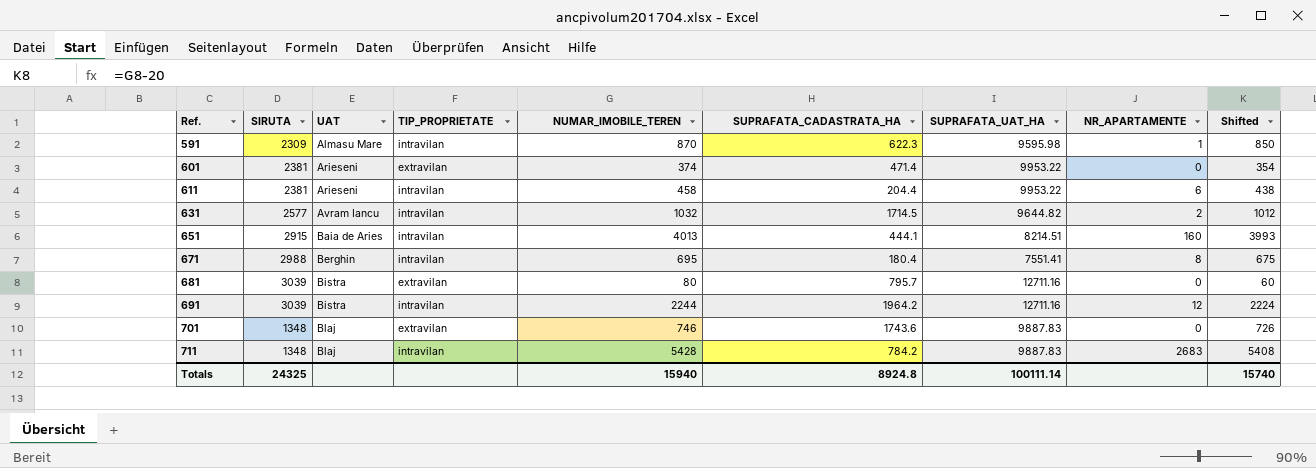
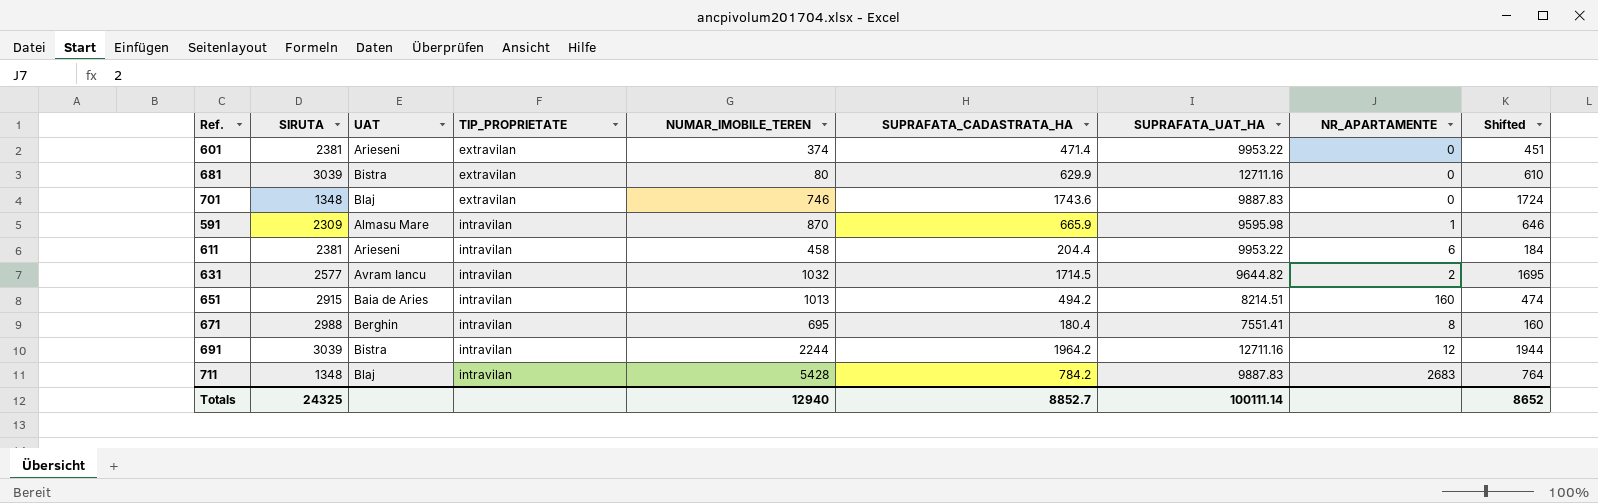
row order: Ref. ascending -> TIP_PROPRIETATE ascending
column Shifted | formula: [NUMAR_IMOBILE_TEREN] - 20 -> [SUPRAFATA_CADASTRATA_HA] - 20
681 | SUPRAFATA_CADASTRATA_HA: 795.7 -> 629.9
591 | SUPRAFATA_CADASTRATA_HA: 622.3 -> 665.9
651 | NUMAR_IMOBILE_TEREN: 4013 -> 1013
651 | SUPRAFATA_CADASTRATA_HA: 444.1 -> 494.2
Totals | NUMAR_IMOBILE_TEREN: 15940 -> 12940
Totals | SUPRAFATA_CADASTRATA_HA: 8924.8 -> 8852.7
Totals | Shifted: 15740 -> 8652

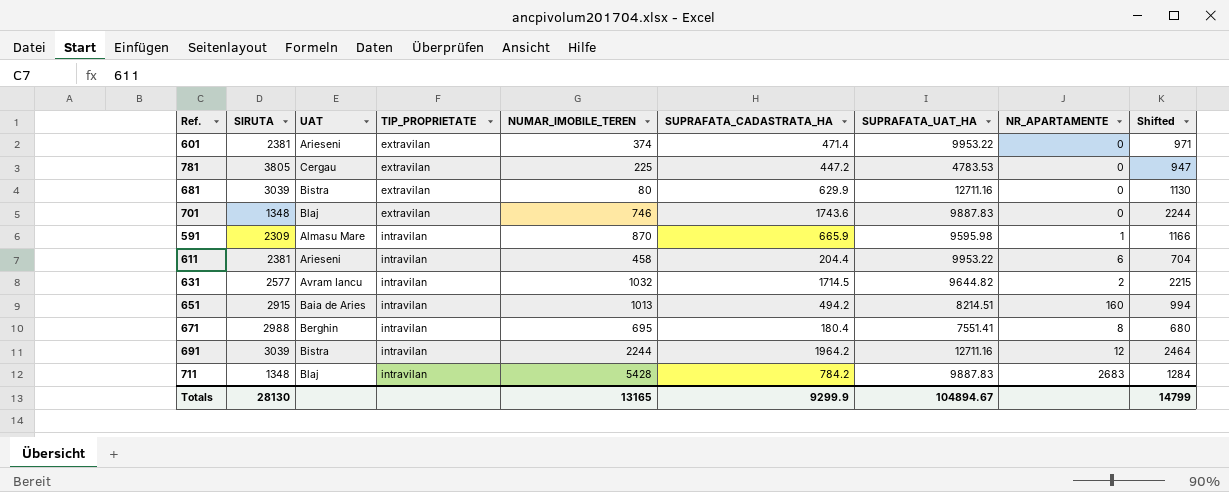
column Shifted | formula: [SUPRAFATA_CADASTRATA_HA] - 20 -> [SUPRAFATA_CADASTRATA_HA] + 500
row 781: none -> 3805 | Cergau | extravilan | 225 | 447.2 | 4783.53 | 0 | 947
Totals | SIRUTA: 24325 -> 28130
Totals | NUMAR_IMOBILE_TEREN: 12940 -> 13165
Totals | SUPRAFATA_CADASTRATA_HA: 8852.7 -> 9299.9
Totals | SUPRAFATA_UAT_HA: 100111.14 -> 104894.67
Totals | Shifted: 8652 -> 14799

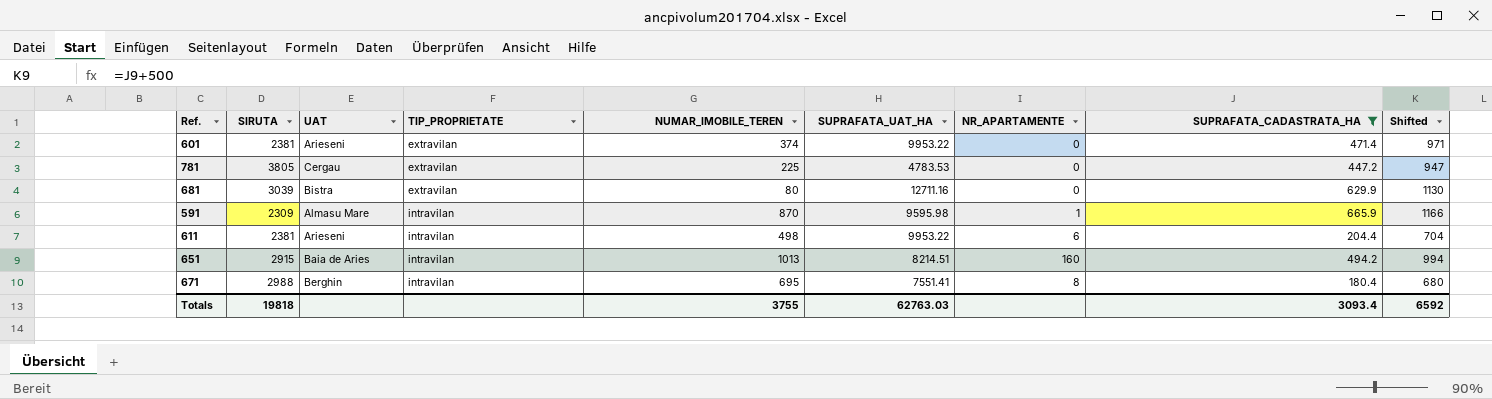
filter: none -> SUPRAFATA_CADASTRATA_HA <= 665.9
column SUPRAFATA_CADASTRATA_HA | position: 6 -> 8
611 | NUMAR_IMOBILE_TEREN: 458 -> 498
Totals | SIRUTA: 28130 -> 19818
Totals | NUMAR_IMOBILE_TEREN: 13165 -> 3755
Totals | SUPRAFATA_UAT_HA: 104894.67 -> 62763.03
Totals | SUPRAFATA_CADASTRATA_HA: 9299.9 -> 3093.4
Totals | Shifted: 14799 -> 6592

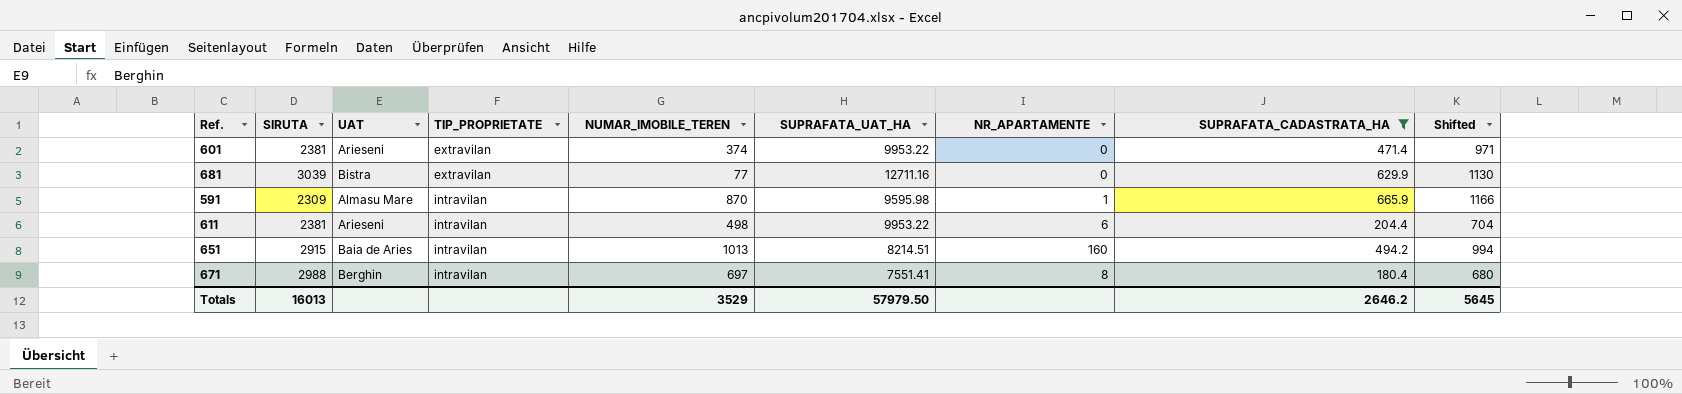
row 781: 3805 | Cergau | extravilan | 225 | 4783.53 | 0 | 447.2 | 947 -> none
681 | NUMAR_IMOBILE_TEREN: 80 -> 77
671 | NUMAR_IMOBILE_TEREN: 695 -> 697
Totals | SIRUTA: 19818 -> 16013
Totals | NUMAR_IMOBILE_TEREN: 3755 -> 3529
Totals | SUPRAFATA_UAT_HA: 62763.03 -> 57979.50
Totals | SUPRAFATA_CADASTRATA_HA: 3093.4 -> 2646.2
Totals | Shifted: 6592 -> 5645

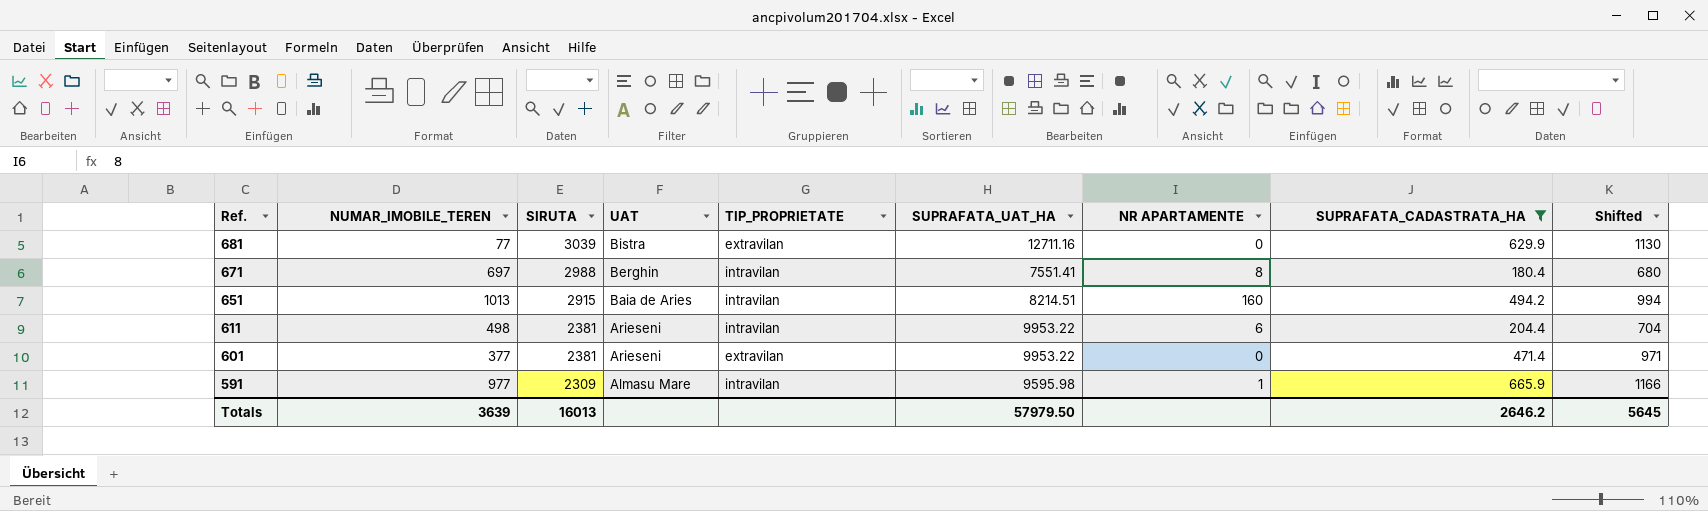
row order: TIP_PROPRIETATE ascending -> Ref. descending
column NUMAR_IMOBILE_TEREN | position: 5 -> 2
column name: NR_APARTAMENTE -> NR APARTAMENTE
601 | NUMAR_IMOBILE_TEREN: 374 -> 377
591 | NUMAR_IMOBILE_TEREN: 870 -> 977
Totals | NUMAR_IMOBILE_TEREN: 3529 -> 3639

